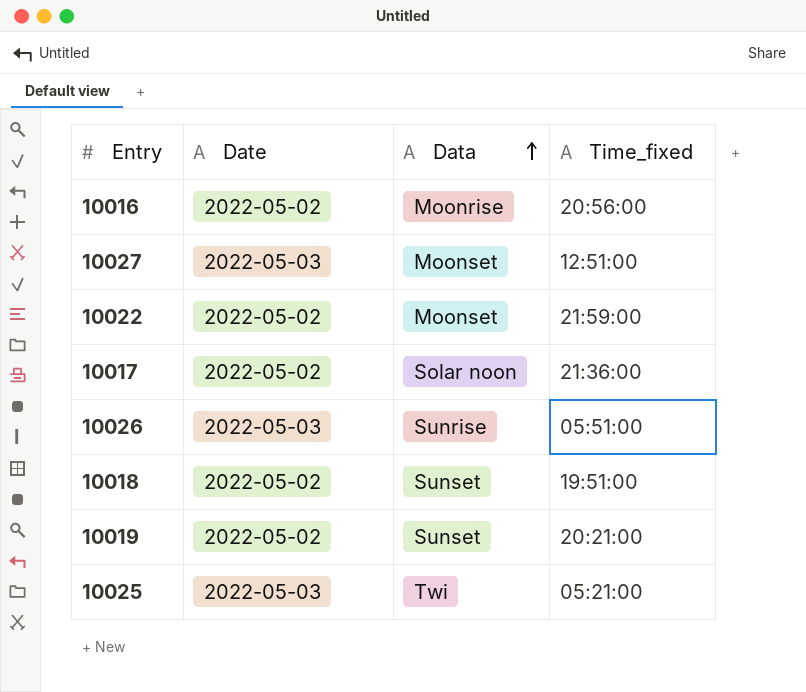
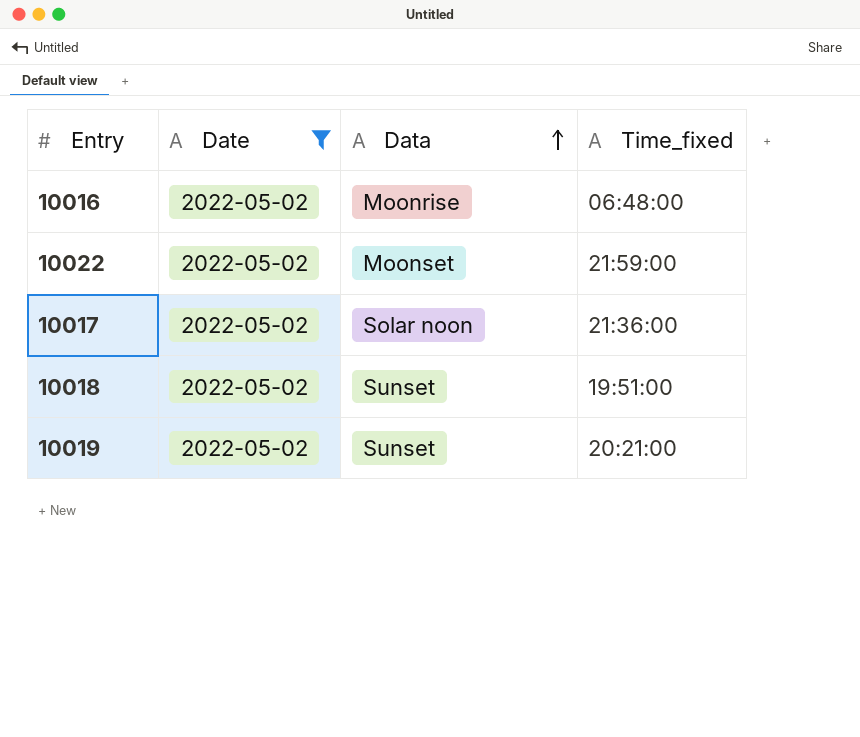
filter: none -> Date = 2022-05-02
10016 | Time_fixed: 20:56:00 -> 06:48:00

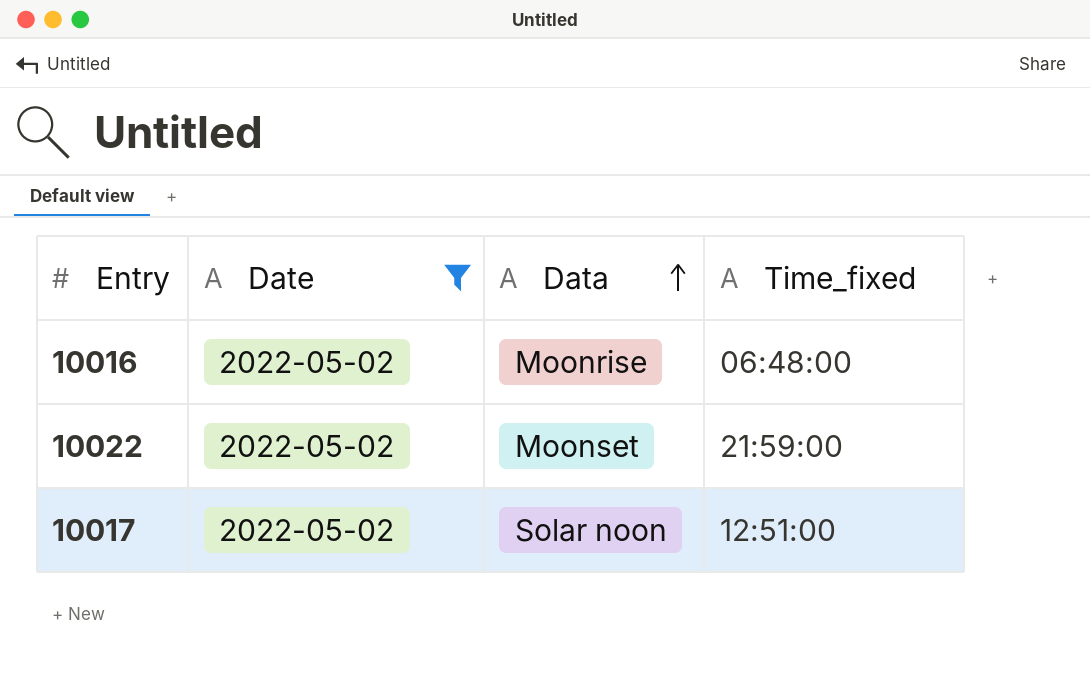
row 10018: 2022-05-02 | Sunset | 19:51:00 -> none
row 10019: 2022-05-02 | Sunset | 20:21:00 -> none
10017 | Time_fixed: 21:36:00 -> 12:51:00

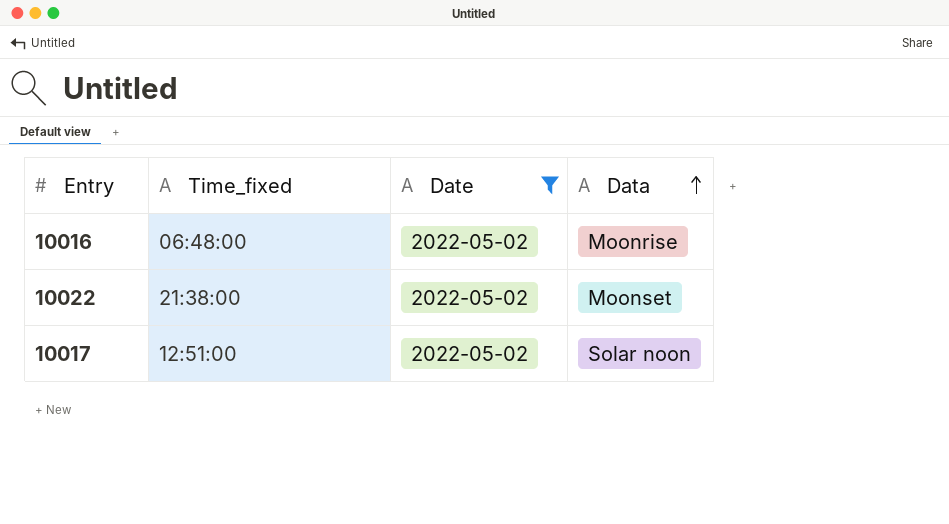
column Time_fixed | position: 4 -> 2
10022 | Time_fixed: 21:59:00 -> 21:38:00

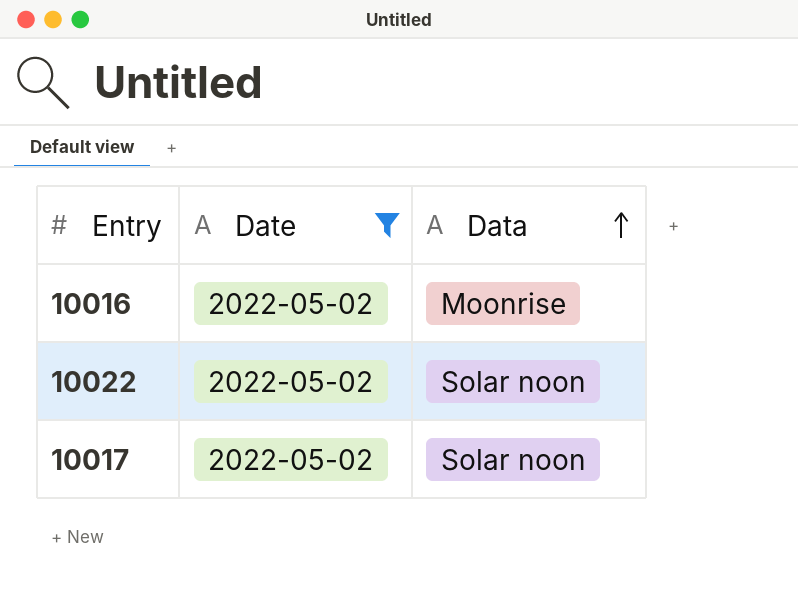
column Time_fixed | position: 2 -> none
10022 | Data: Moonset -> Solar noon

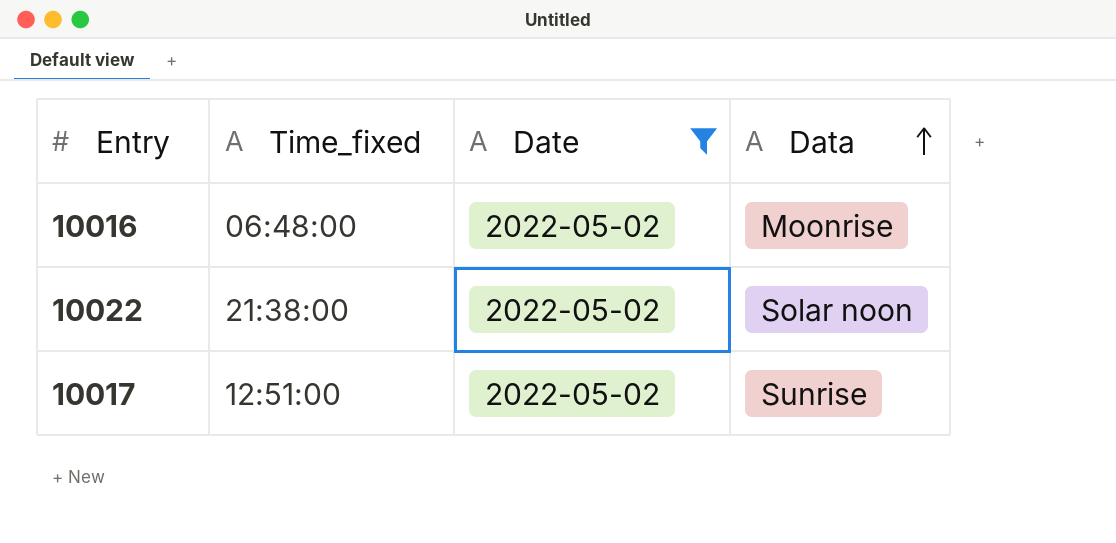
column Time_fixed | position: none -> 2
10017 | Data: Solar noon -> Sunrise

